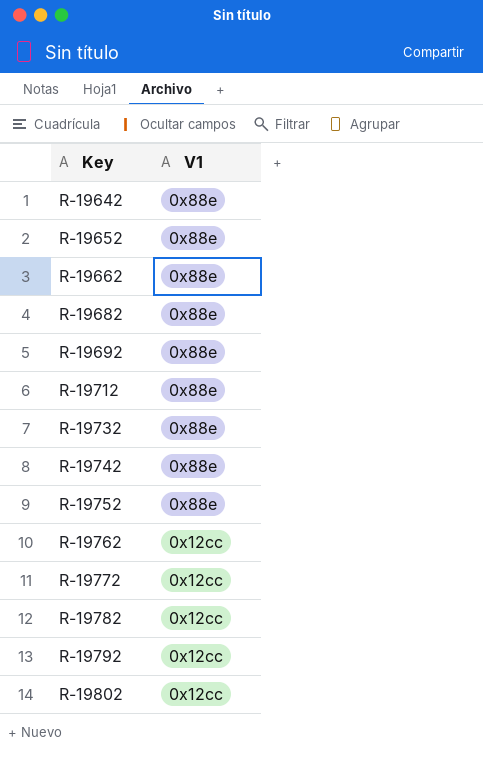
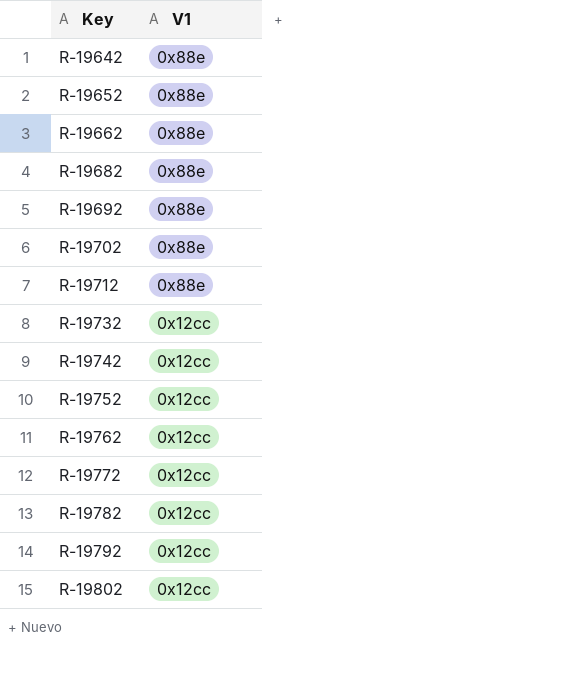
row R-19702: none -> 0x88e
R-19732 | V1: 0x88e -> 0x12cc
R-19742 | V1: 0x88e -> 0x12cc
R-19752 | V1: 0x88e -> 0x12cc

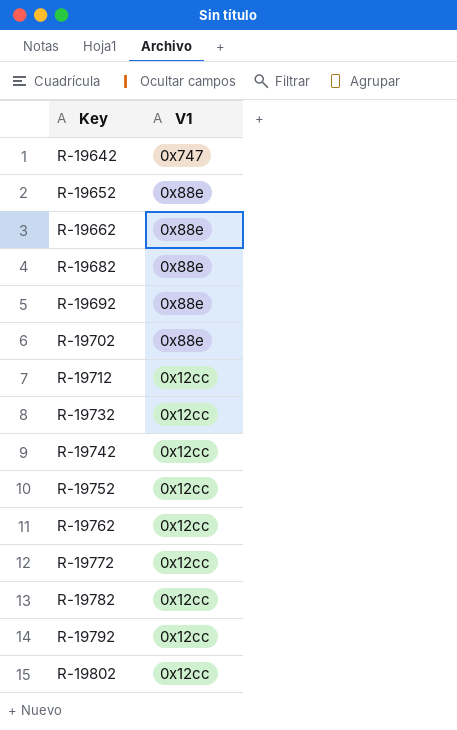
R-19642 | V1: 0x88e -> 0x747
R-19712 | V1: 0x88e -> 0x12cc

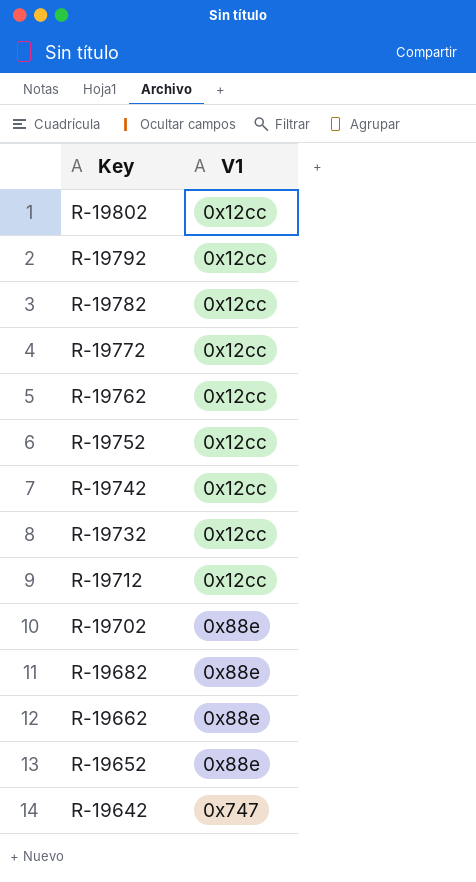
row order: Key ascending -> Key descending
row R-19692: 0x88e -> none

